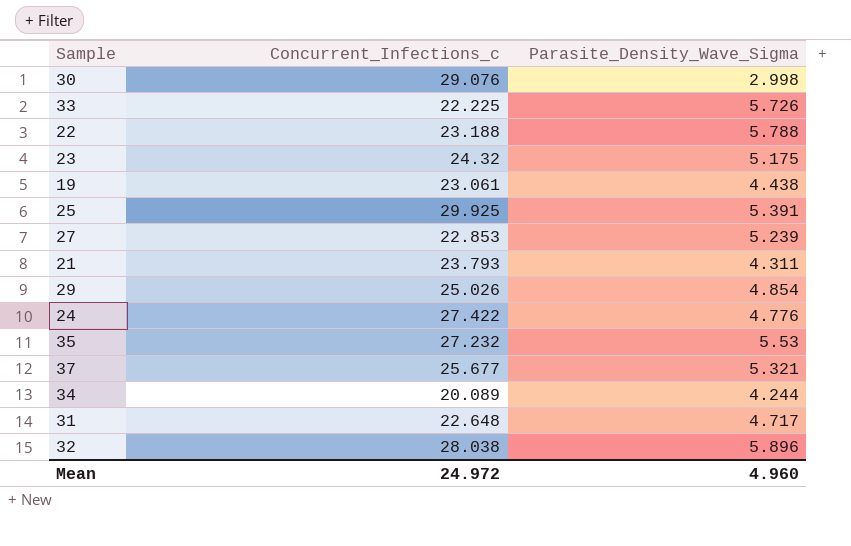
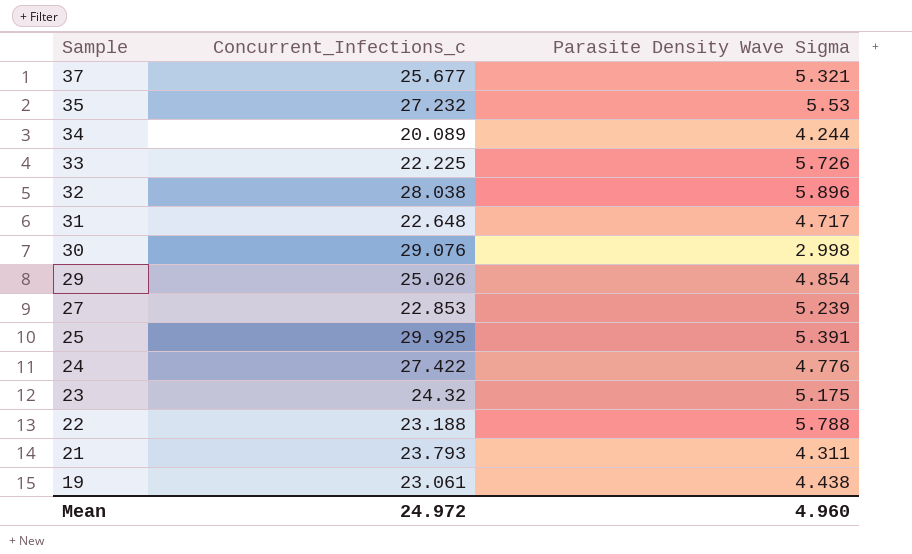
row order: none -> Sample descending
column name: Parasite_Density_Wave_Sigma -> Parasite Density Wave Sigma

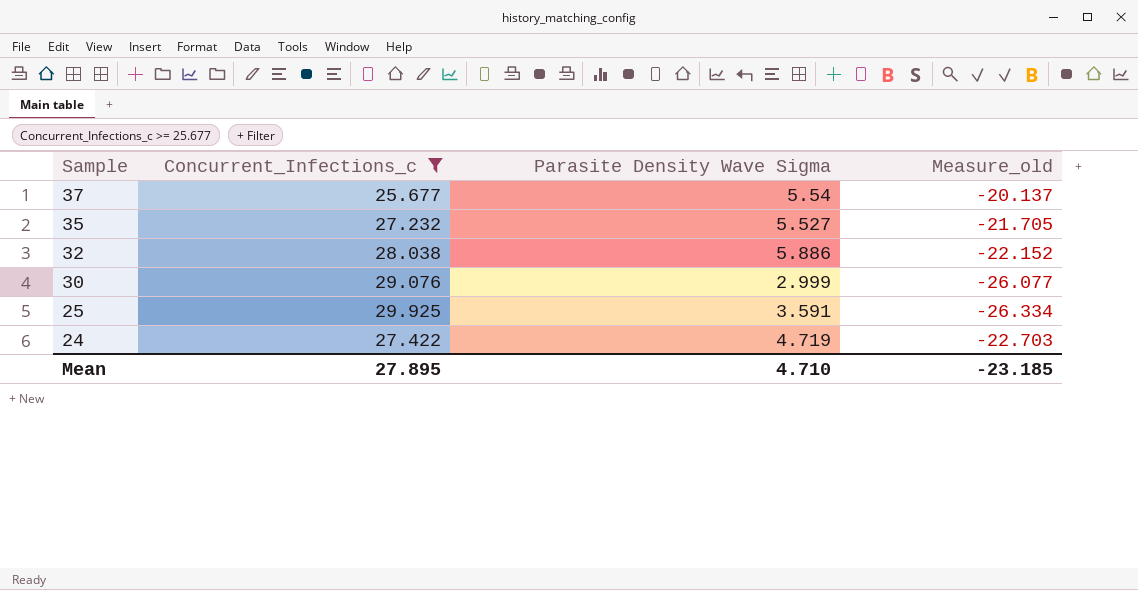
filter: none -> Concurrent_Infections_c >= 25.677
column Measure_old | formula: none -> [Parasite Density Wave Sigma] - [Concurrent_Infections_c]
37 | Parasite Density Wave Sigma: 5.321 -> 5.54
35 | Parasite Density Wave Sigma: 5.53 -> 5.527
32 | Parasite Density Wave Sigma: 5.896 -> 5.886
30 | Parasite Density Wave Sigma: 2.998 -> 2.999
25 | Parasite Density Wave Sigma: 5.391 -> 3.591
24 | Parasite Density Wave Sigma: 4.776 -> 4.719
Mean | Concurrent_Infections_c: 24.972 -> 27.895
Mean | Parasite Density Wave Sigma: 4.960 -> 4.710

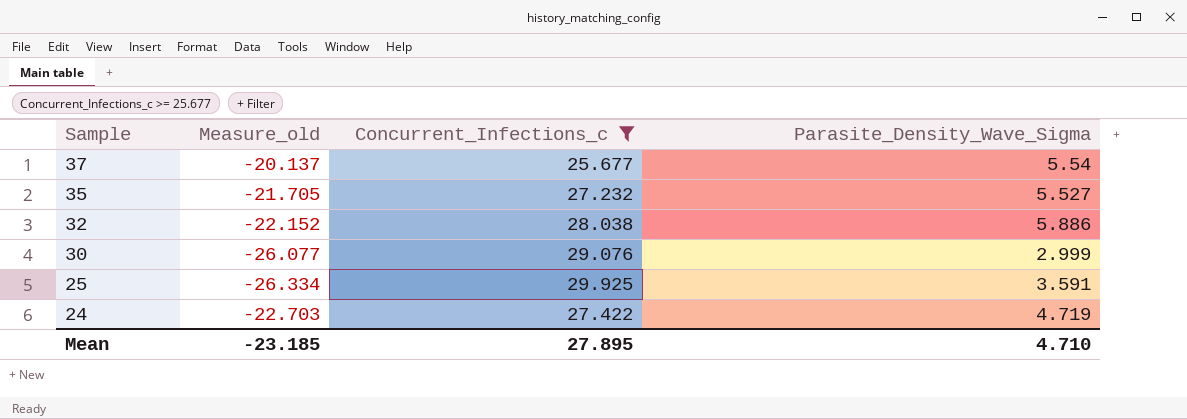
column Measure_old | position: 4 -> 2
column name: Parasite Density Wave Sigma -> Parasite_Density_Wave_Sigma

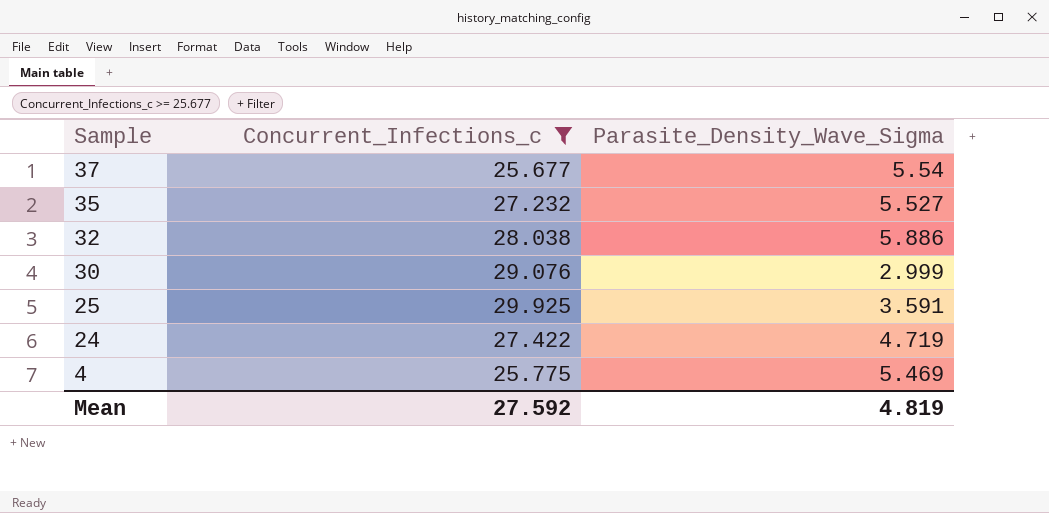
column Measure_old | formula: [Parasite_Density_Wave_Sigma] - [Concurrent_Infections_c] -> none
row 4: none -> 25.775 | 5.469
Mean | Concurrent_Infections_c: 27.895 -> 27.592
Mean | Parasite_Density_Wave_Sigma: 4.710 -> 4.819

